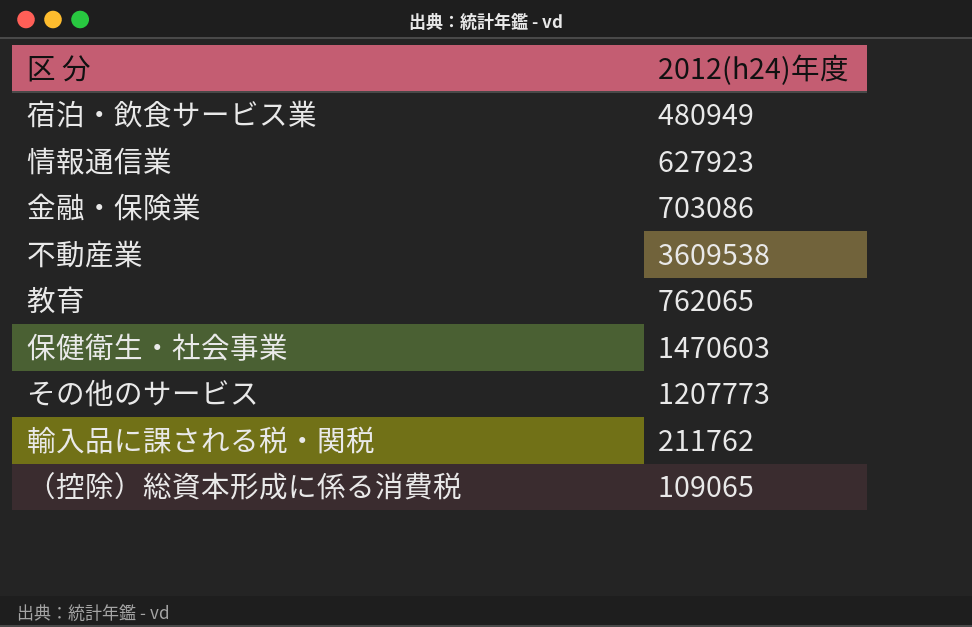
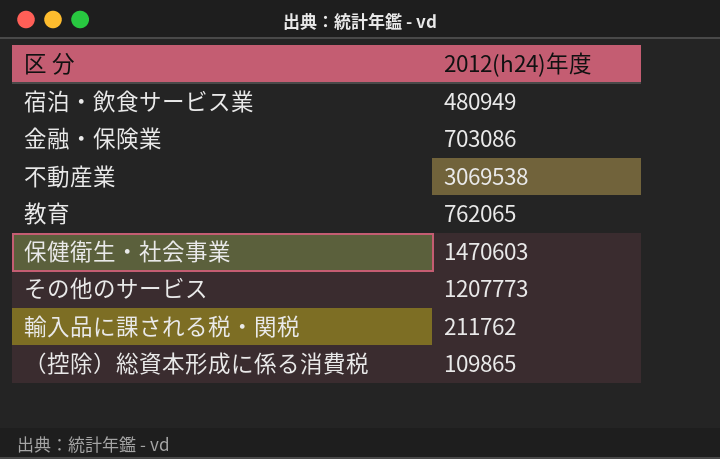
row 情報通信業: 627923 -> none
不動産業 | 2012(h24)年度: 3609538 -> 3069538
（控除）総資本形成に係る消費税 | 2012(h24)年度: 109065 -> 109865

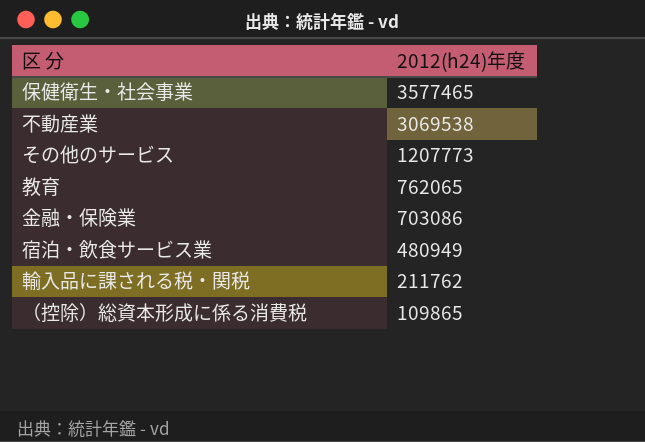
row order: none -> 2012(h24)年度 descending
保健衛生・社会事業 | 2012(h24)年度: 1470603 -> 3577465

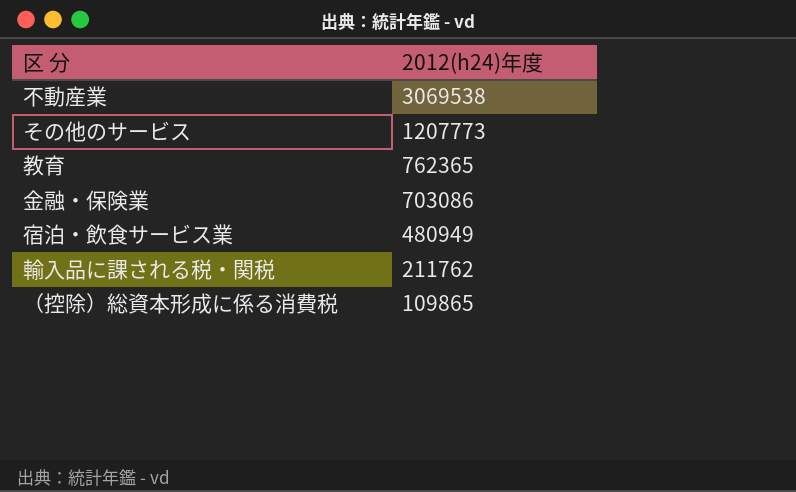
row 保健衛生・社会事業: 3577465 -> none
教育 | 2012(h24)年度: 762065 -> 762365

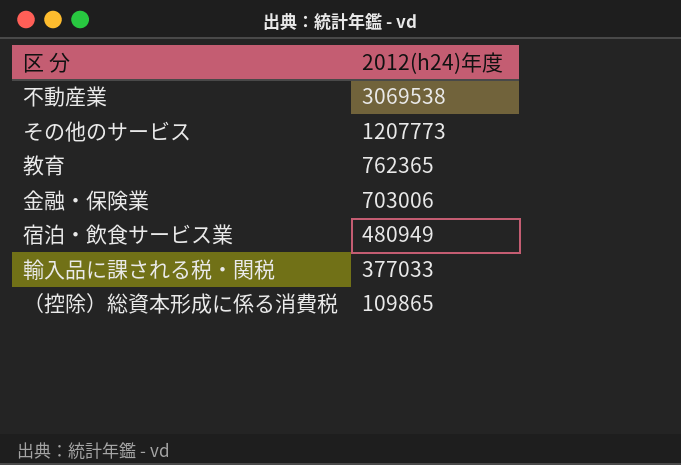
金融・保険業 | 2012(h24)年度: 703086 -> 703006
輸入品に課される税・関税 | 2012(h24)年度: 211762 -> 377033

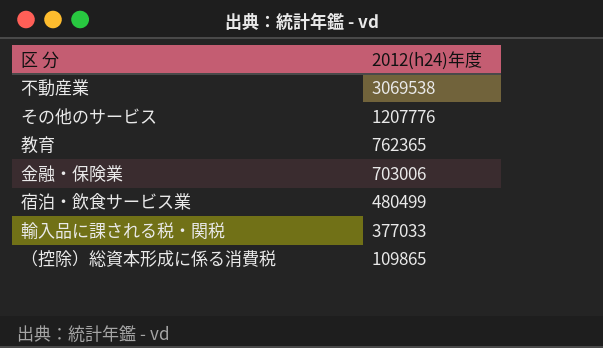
その他のサービス | 2012(h24)年度: 1207773 -> 1207776
宿泊・飲食サービス業 | 2012(h24)年度: 480949 -> 480499

